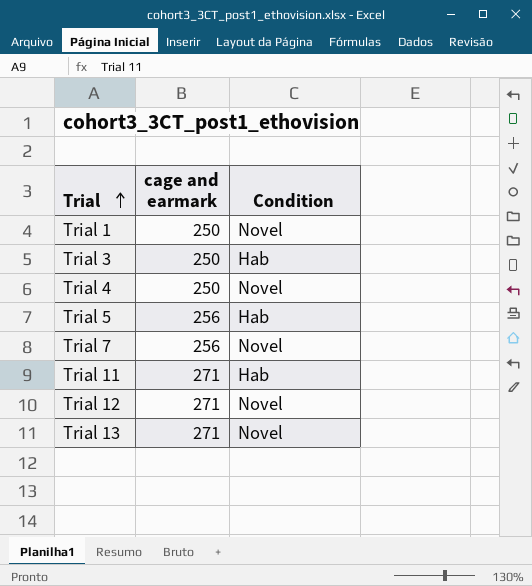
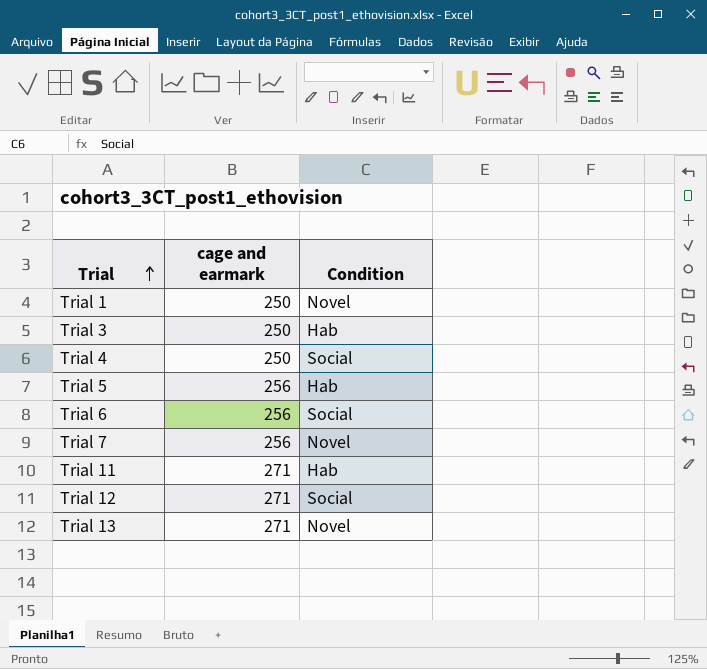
Trial 4 | Condition: Novel -> Social
row Trial 6: none -> 256 | Social
Trial 12 | Condition: Novel -> Social

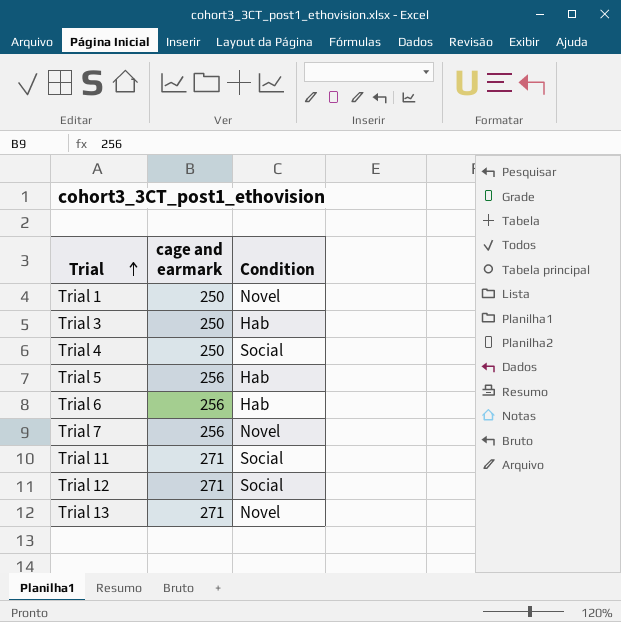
Trial 6 | Condition: Social -> Hab
Trial 11 | Condition: Hab -> Social

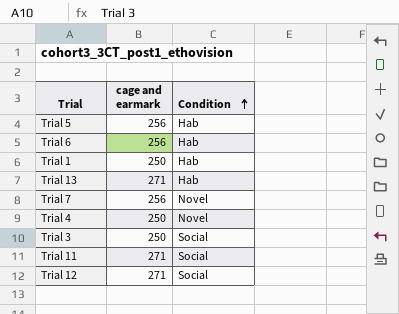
row order: Trial ascending -> Condition ascending
Trial 1 | Condition: Novel -> Hab
Trial 13 | Condition: Novel -> Hab
Trial 4 | Condition: Social -> Novel
Trial 3 | Condition: Hab -> Social

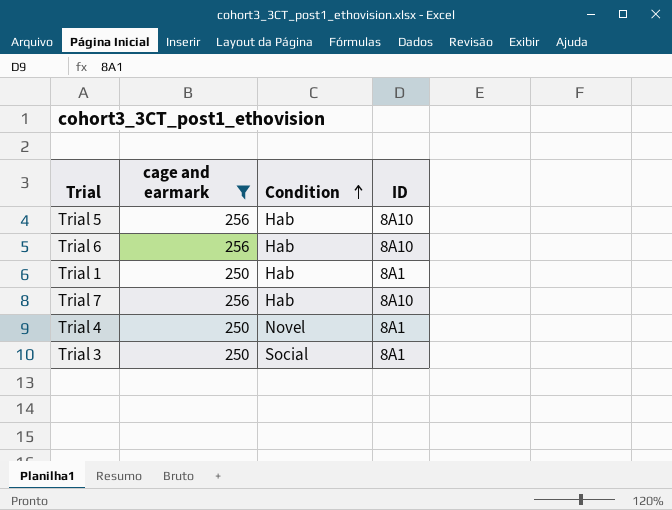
filter: none -> cage and earmark != 271
column ID | position: none -> 4
Trial 7 | Condition: Novel -> Hab

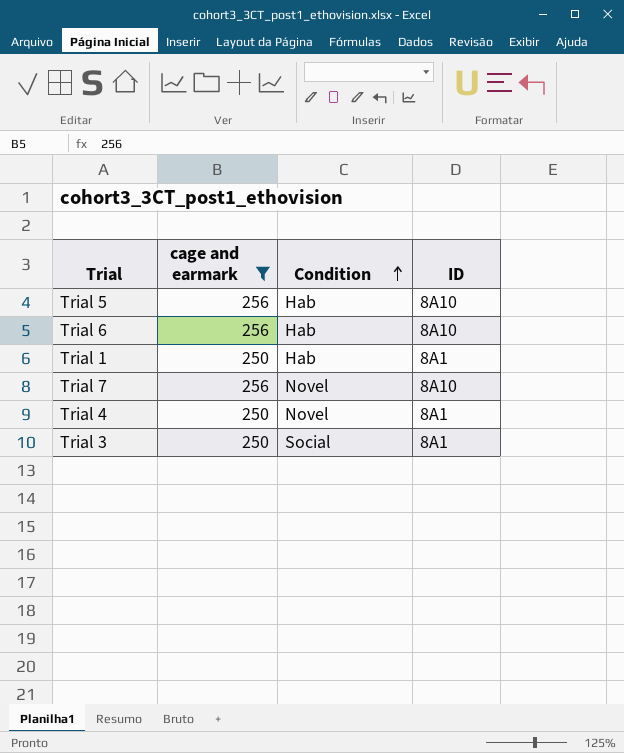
Trial 7 | Condition: Hab -> Novel

